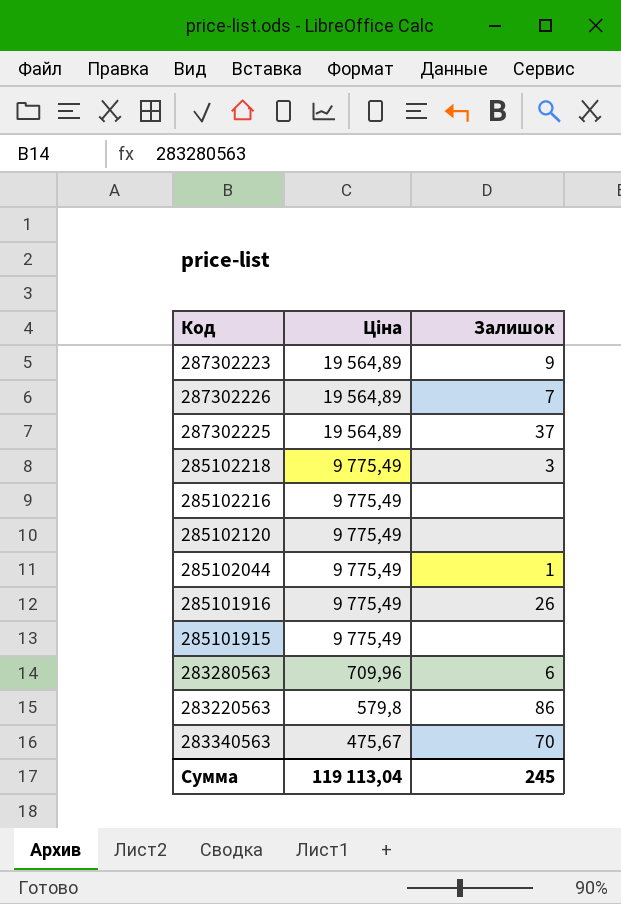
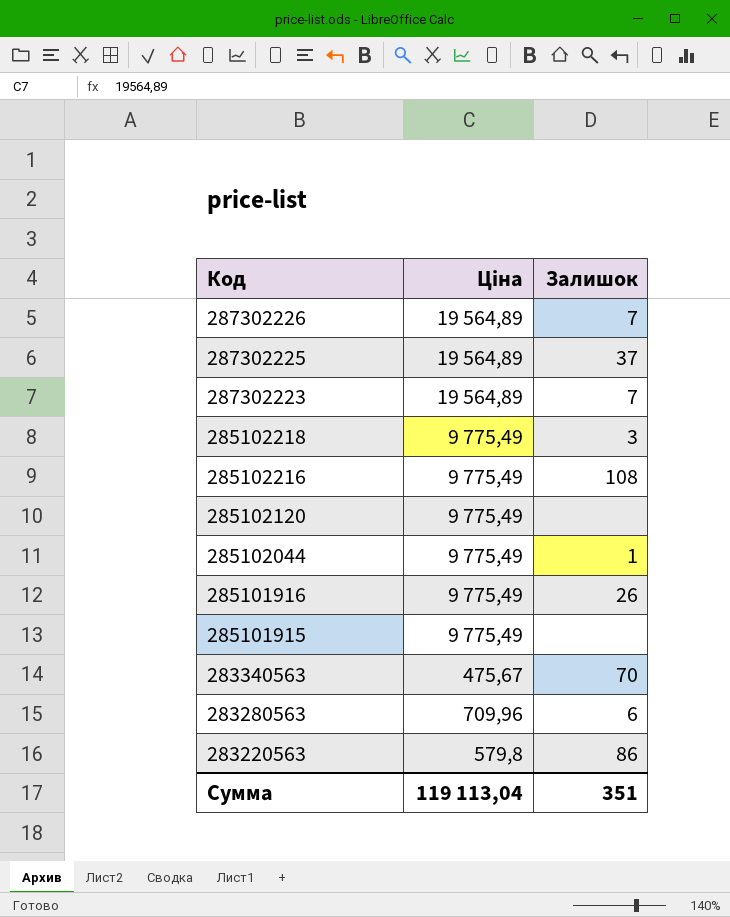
row order: Ціна descending -> Код descending
287302223 | Залишок: 9 -> 7
285102216 | Залишок: none -> 108
Сумма | Залишок: 245 -> 351

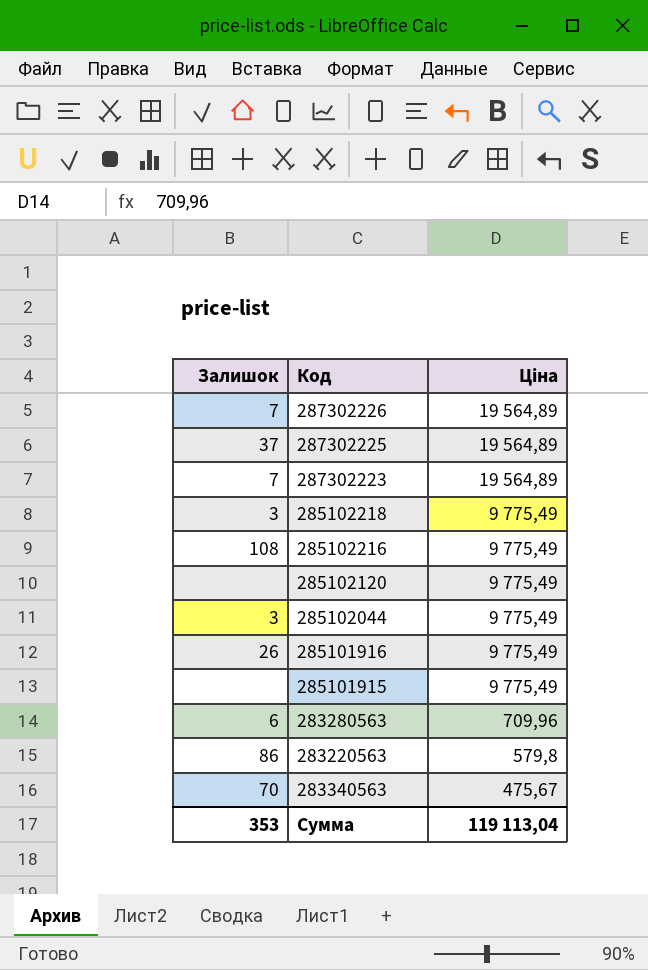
row order: Код descending -> Ціна descending
column Залишок | position: 3 -> 1
285102044 | Залишок: 1 -> 3
Сумма | Залишок: 351 -> 353

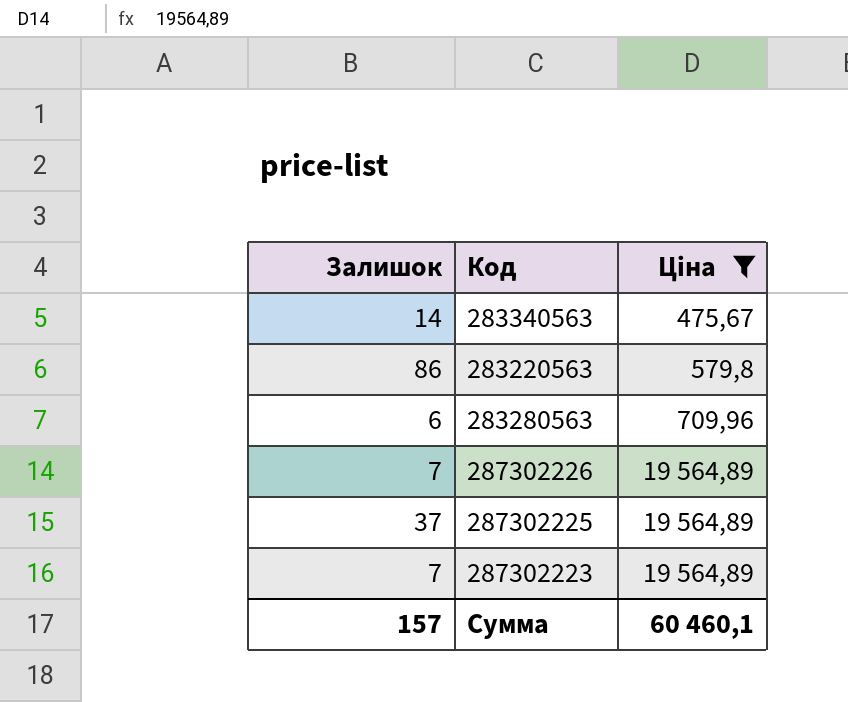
filter: none -> Ціна != 9 775,49
row order: Ціна descending -> Ціна ascending
283340563 | Залишок: 70 -> 14
Сумма | Залишок: 353 -> 157
Сумма | Ціна: 119 113,04 -> 60 460,1

